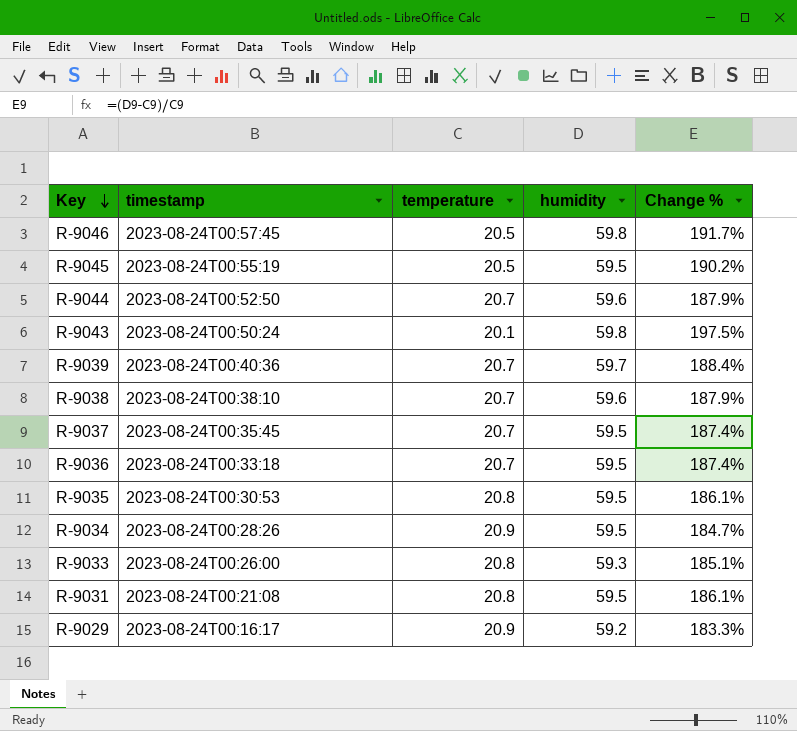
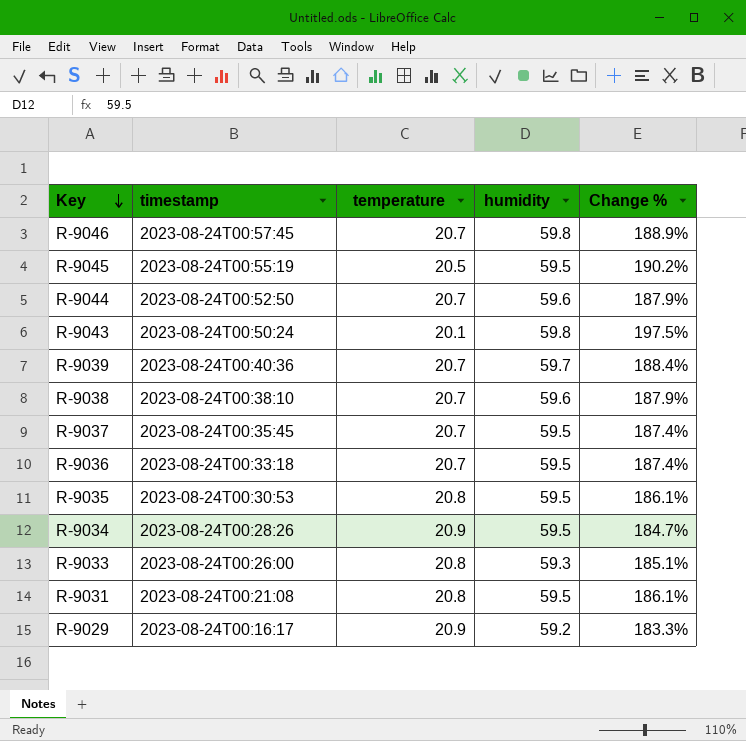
R-9046 | temperature: 20.5 -> 20.7
R-9046 | Change %: 191.7% -> 188.9%

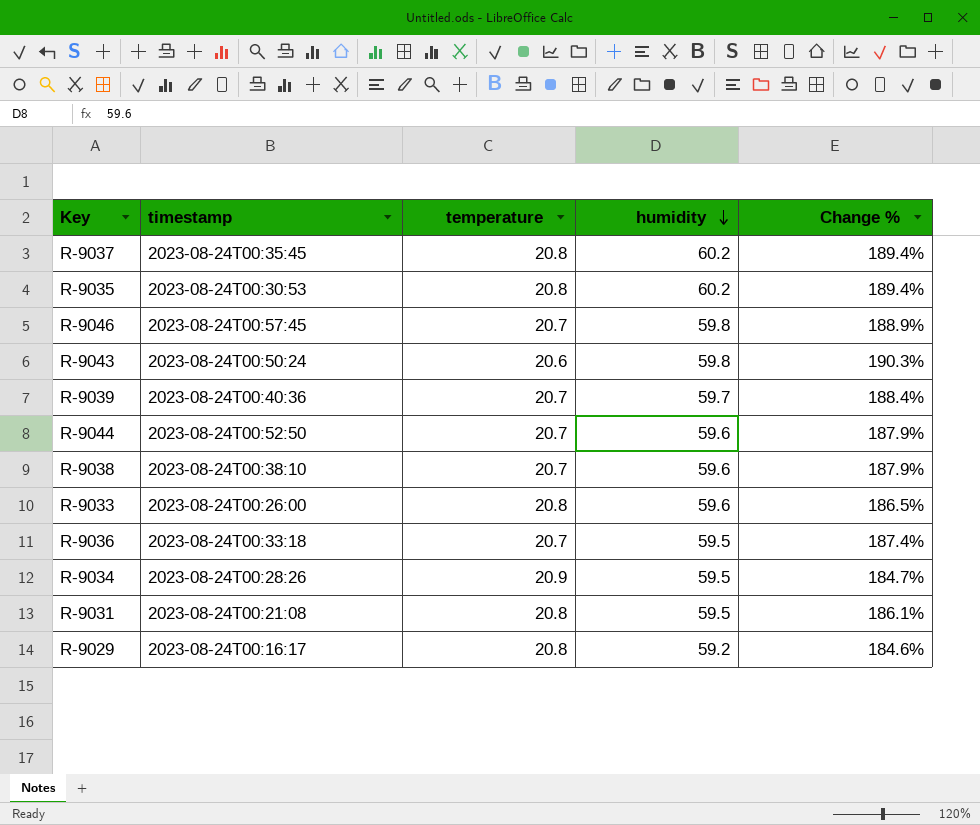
row order: Key descending -> humidity descending
row R-9045: 2023-08-24T00:55:19 | 20.5 | 59.5 | 190.2% -> none
R-9037 | temperature: 20.7 -> 20.8
R-9037 | humidity: 59.5 -> 60.2
R-9037 | Change %: 187.4% -> 189.4%
R-9035 | humidity: 59.5 -> 60.2
R-9035 | Change %: 186.1% -> 189.4%
R-9043 | temperature: 20.1 -> 20.6
R-9043 | Change %: 197.5% -> 190.3%
R-9033 | humidity: 59.3 -> 59.6
R-9033 | Change %: 185.1% -> 186.5%
R-9029 | temperature: 20.9 -> 20.8
R-9029 | Change %: 183.3% -> 184.6%

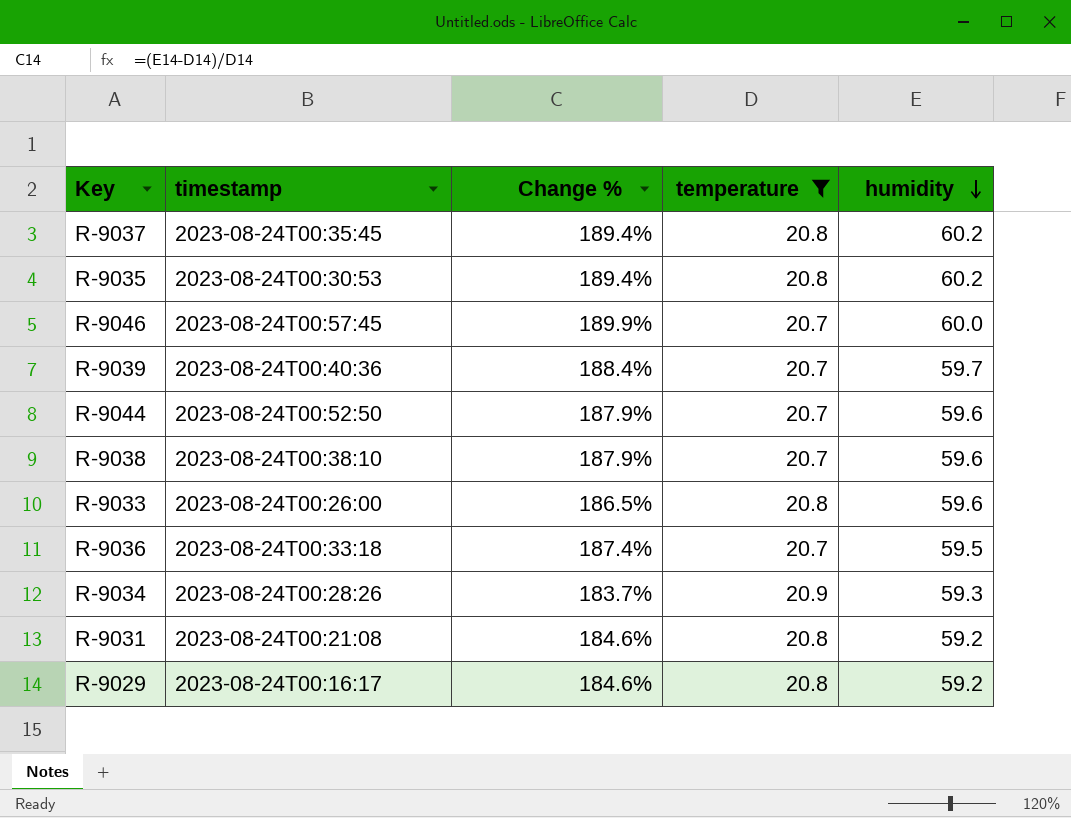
filter: none -> temperature != 20.6
column Change % | position: 5 -> 3
R-9046 | Change %: 188.9% -> 189.9%
R-9046 | humidity: 59.8 -> 60.0
R-9034 | Change %: 184.7% -> 183.7%
R-9034 | humidity: 59.5 -> 59.3
R-9031 | Change %: 186.1% -> 184.6%
R-9031 | humidity: 59.5 -> 59.2

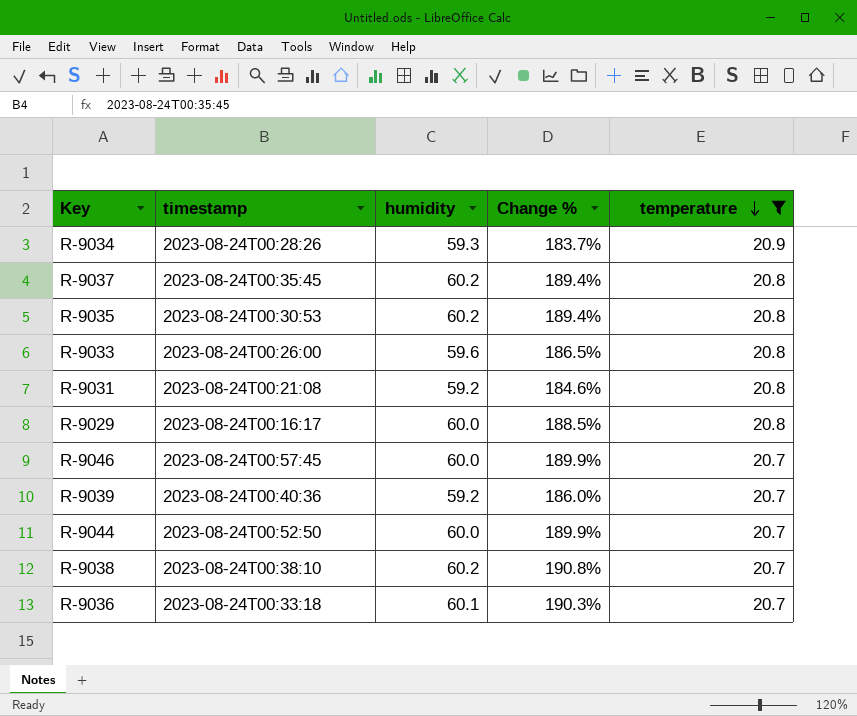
row order: humidity descending -> temperature descending
column humidity | position: 5 -> 3
R-9029 | humidity: 59.2 -> 60.0
R-9029 | Change %: 184.6% -> 188.5%
R-9039 | humidity: 59.7 -> 59.2
R-9039 | Change %: 188.4% -> 186.0%
R-9044 | humidity: 59.6 -> 60.0
R-9044 | Change %: 187.9% -> 189.9%
R-9038 | humidity: 59.6 -> 60.2
R-9038 | Change %: 187.9% -> 190.8%
R-9036 | humidity: 59.5 -> 60.1
R-9036 | Change %: 187.4% -> 190.3%

